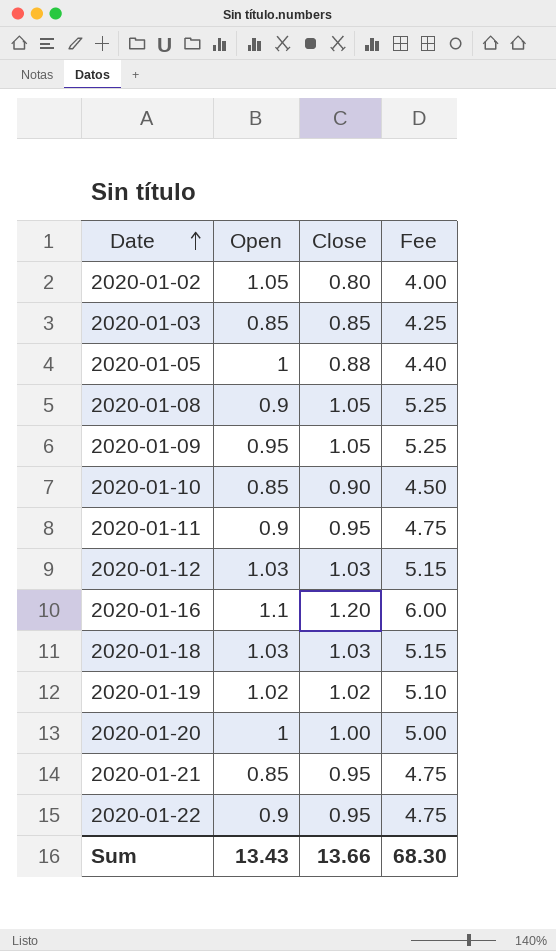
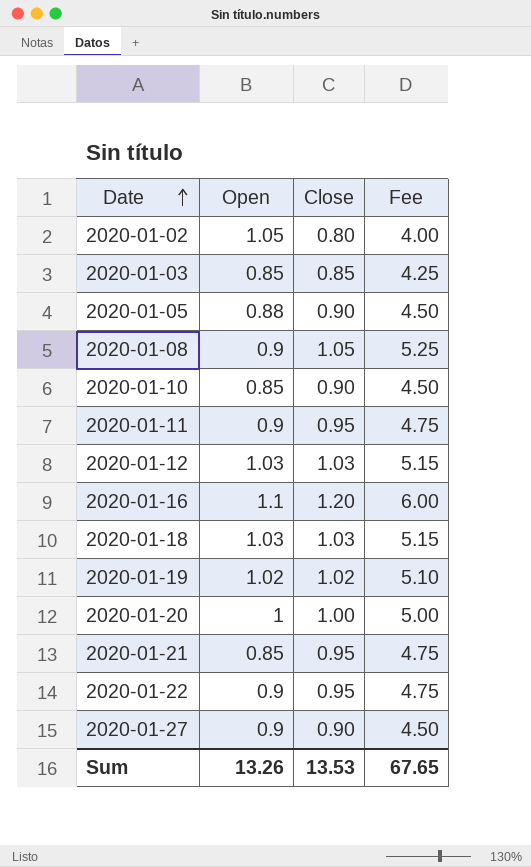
row 2020-01-09: 0.95 | 1.05 | 5.25 -> none
2020-01-05 | Open: 1 -> 0.88
2020-01-05 | Close: 0.88 -> 0.90
2020-01-05 | Fee: 4.40 -> 4.50
row 2020-01-27: none -> 0.9 | 0.90 | 4.50
Sum | Open: 13.43 -> 13.26
Sum | Close: 13.66 -> 13.53
Sum | Fee: 68.30 -> 67.65

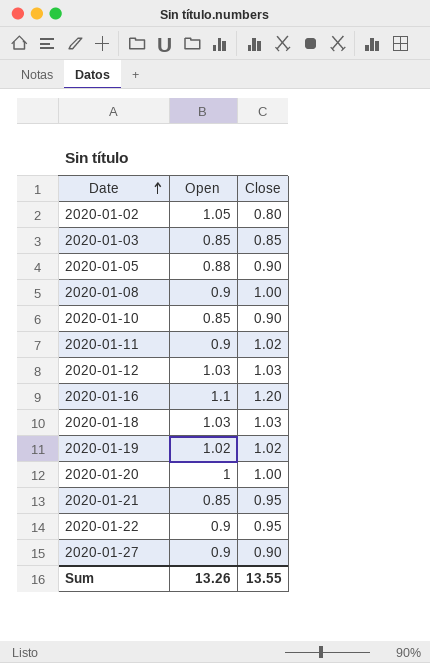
column Fee | formula: [Close] * 5 -> none
2020-01-08 | Close: 1.05 -> 1.00
2020-01-11 | Close: 0.95 -> 1.02
Sum | Close: 13.53 -> 13.55

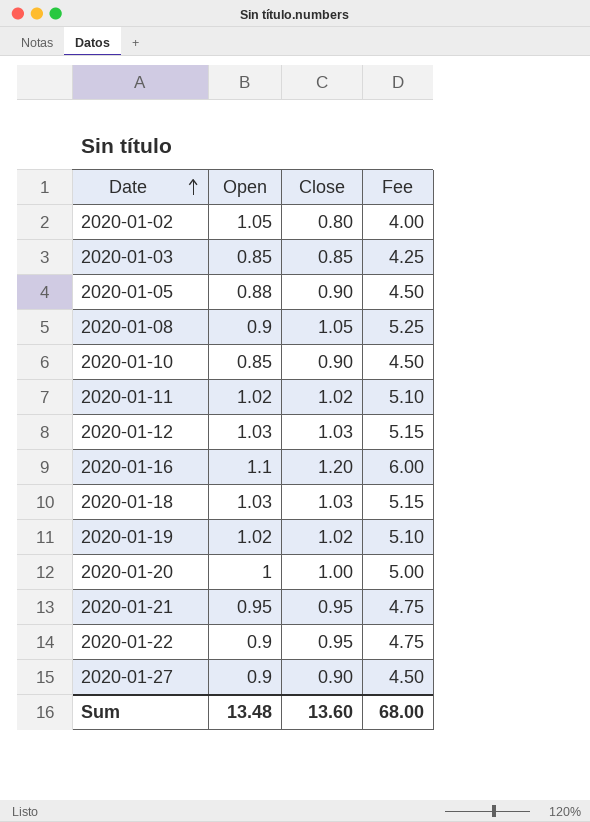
column Fee | formula: none -> [Close] * 5
2020-01-08 | Close: 1.00 -> 1.05
2020-01-11 | Open: 0.9 -> 1.02
2020-01-21 | Open: 0.85 -> 0.95
Sum | Open: 13.26 -> 13.48
Sum | Close: 13.55 -> 13.60

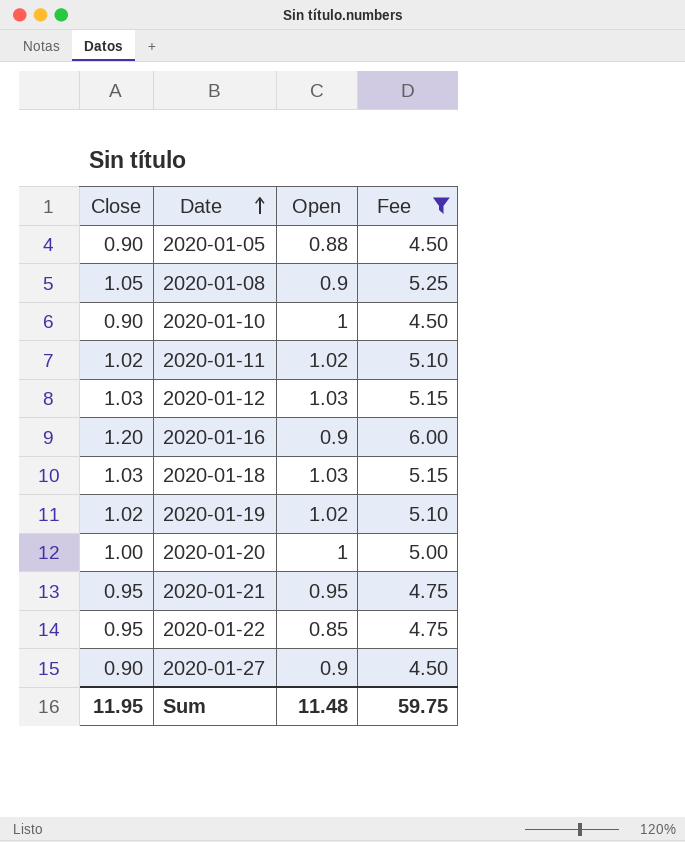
filter: none -> Fee >= 4.50
column Close | position: 3 -> 1
2020-01-10 | Open: 0.85 -> 1
2020-01-16 | Open: 1.1 -> 0.9
2020-01-22 | Open: 0.9 -> 0.85
Sum | Close: 13.60 -> 11.95
Sum | Open: 13.48 -> 11.48
Sum | Fee: 68.00 -> 59.75

